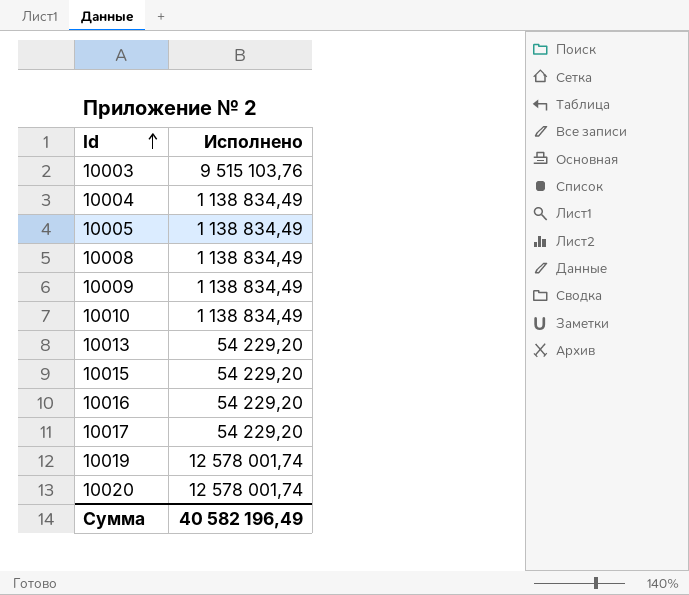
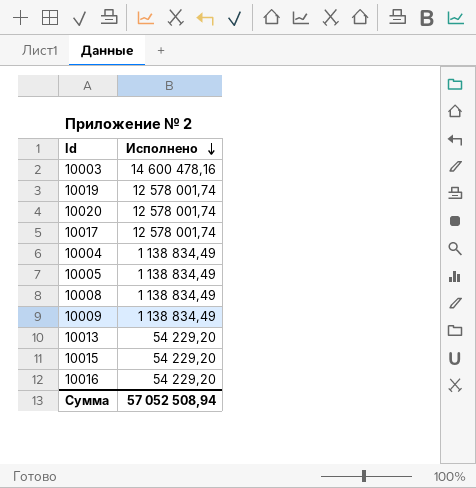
row order: Id ascending -> Исполнено descending
row 10010: 1 138 834,49 -> none
10003 | Исполнено: 9 515 103,76 -> 14 600 478,16
10017 | Исполнено: 54 229,20 -> 12 578 001,74
Сумма | Исполнено: 40 582 196,49 -> 57 052 508,94

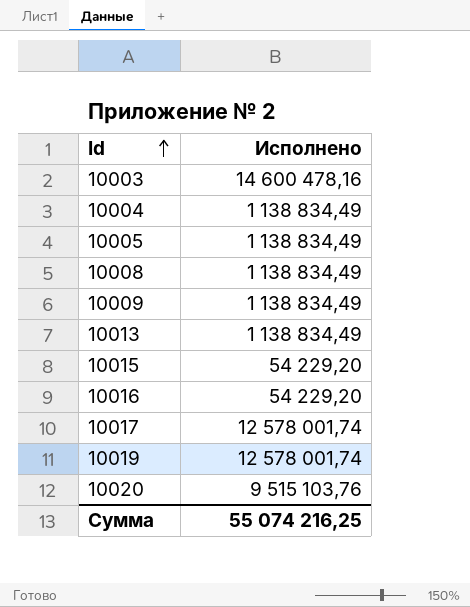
row order: Исполнено descending -> Id ascending
10013 | Исполнено: 54 229,20 -> 1 138 834,49
10020 | Исполнено: 12 578 001,74 -> 9 515 103,76
Сумма | Исполнено: 57 052 508,94 -> 55 074 216,25

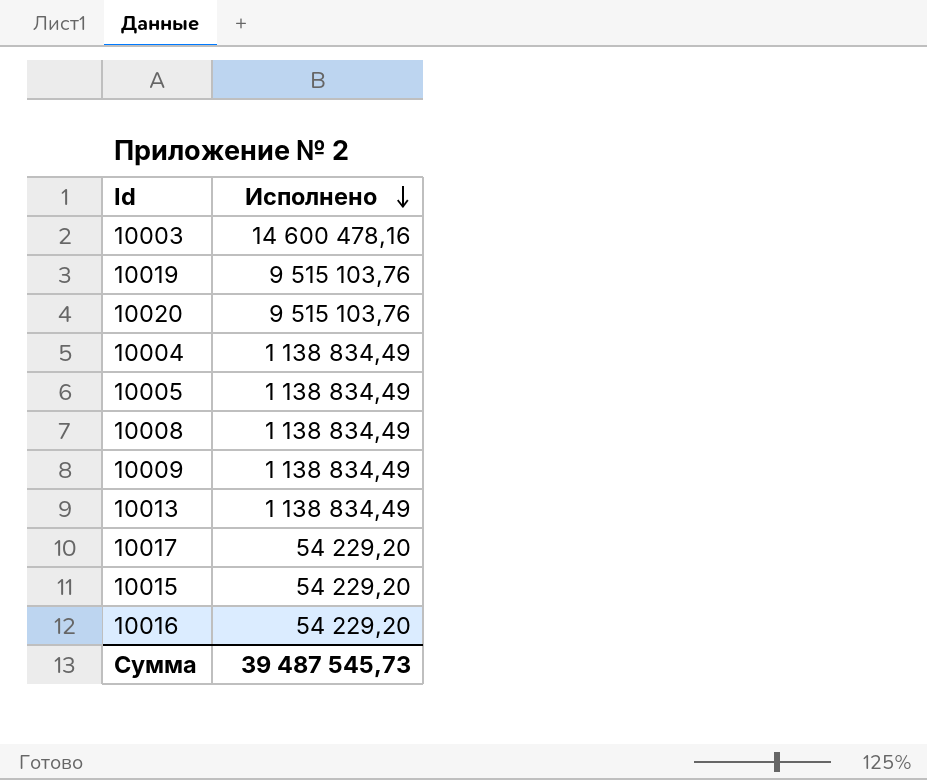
row order: Id ascending -> Исполнено descending
10019 | Исполнено: 12 578 001,74 -> 9 515 103,76
10017 | Исполнено: 12 578 001,74 -> 54 229,20
Сумма | Исполнено: 55 074 216,25 -> 39 487 545,73

